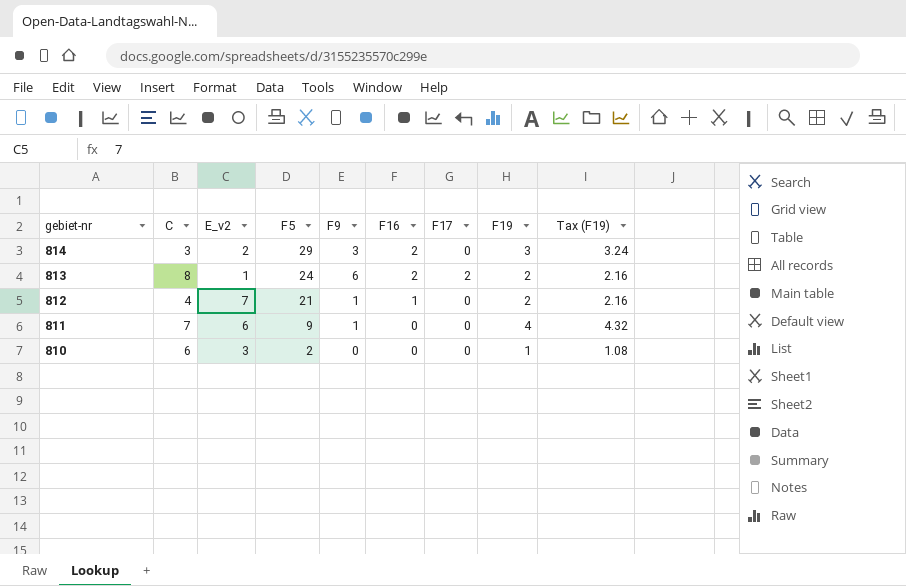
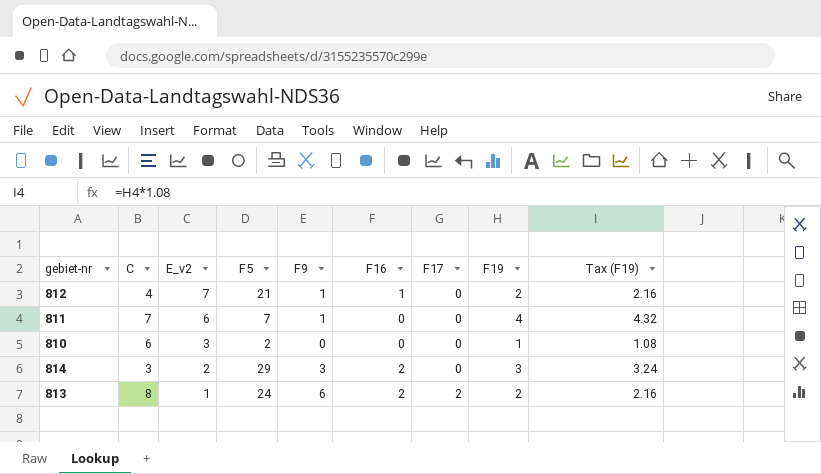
row order: gebiet-nr descending -> E_v2 descending
811 | F5: 9 -> 7

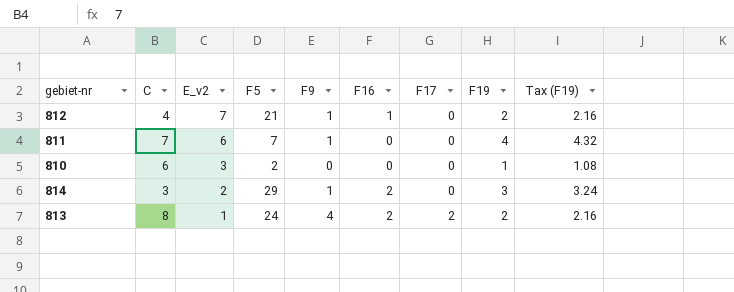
814 | F9: 3 -> 1
813 | F9: 6 -> 4

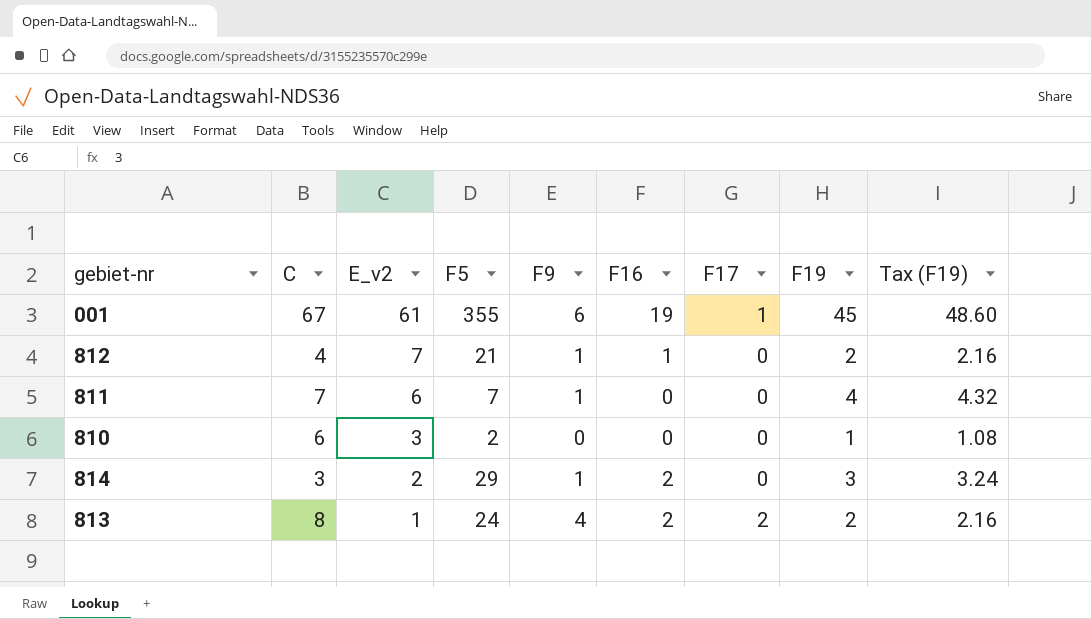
row 001: none -> 67 | 61 | 355 | 6 | 19 | 1 | 45 | 48.60

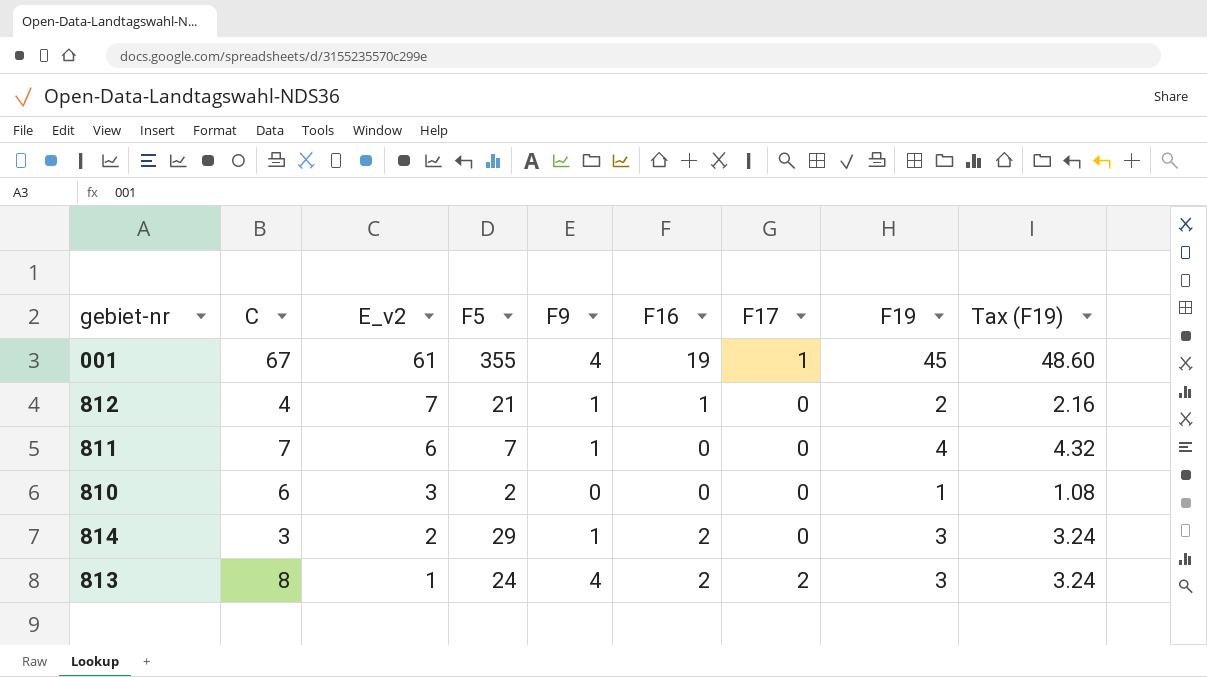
001 | F9: 6 -> 4
813 | F19: 2 -> 3
813 | Tax (F19): 2.16 -> 3.24

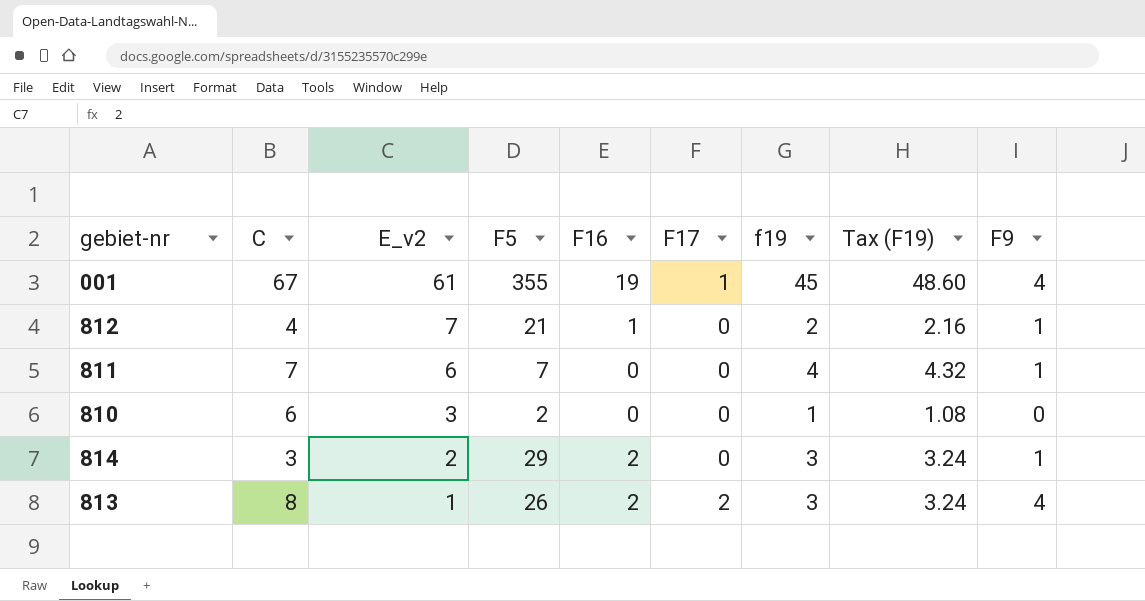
column name: F19 -> f19
column F9 | position: 5 -> 9
813 | F5: 24 -> 26

